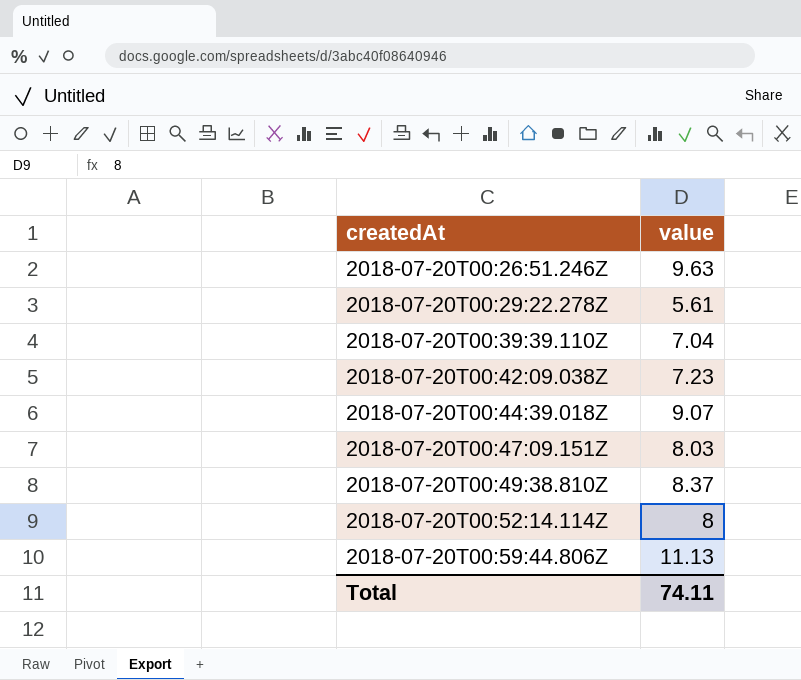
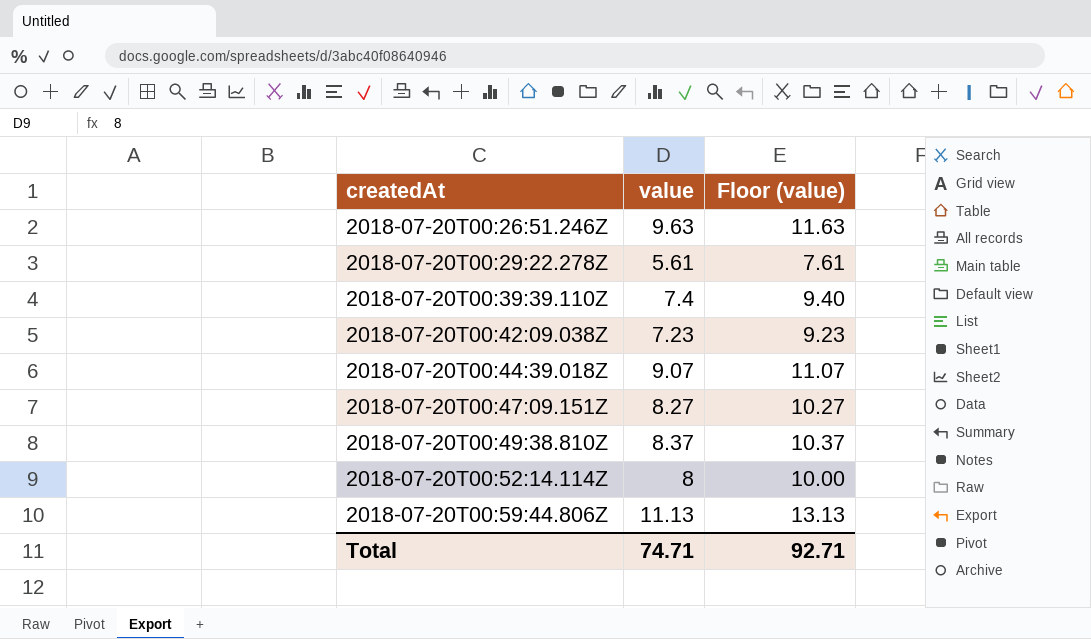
column Floor (value) | formula: none -> [value] + 2
2018-07-20T00:39:39.110Z | value: 7.04 -> 7.4
2018-07-20T00:47:09.151Z | value: 8.03 -> 8.27
Total | value: 74.11 -> 74.71

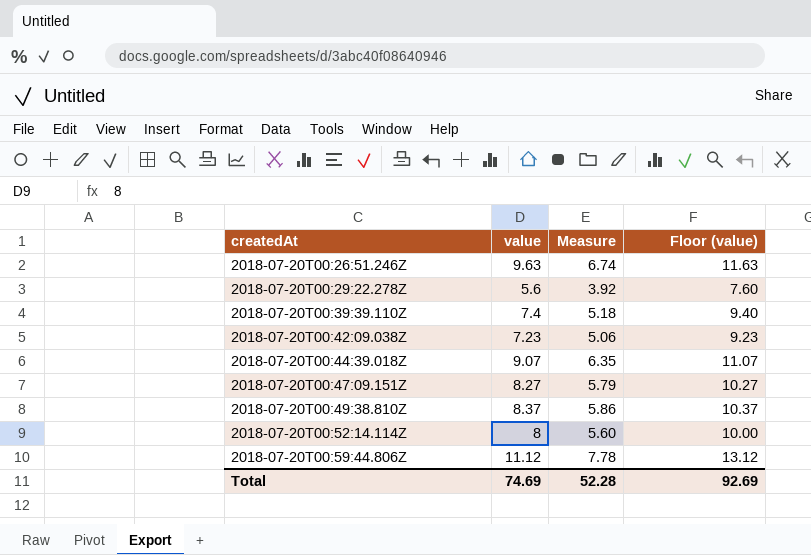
column Measure | formula: none -> [value] * 0.7
2018-07-20T00:29:22.278Z | value: 5.61 -> 5.6
2018-07-20T00:29:22.278Z | Floor (value): 7.61 -> 7.60
2018-07-20T00:59:44.806Z | value: 11.13 -> 11.12
2018-07-20T00:59:44.806Z | Floor (value): 13.13 -> 13.12
Total | value: 74.71 -> 74.69
Total | Floor (value): 92.71 -> 92.69

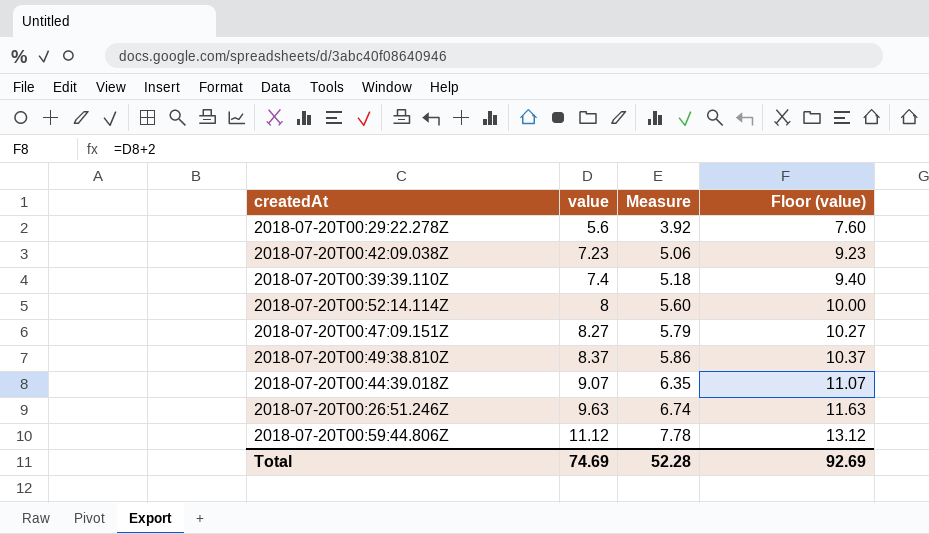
row order: createdAt ascending -> value ascending

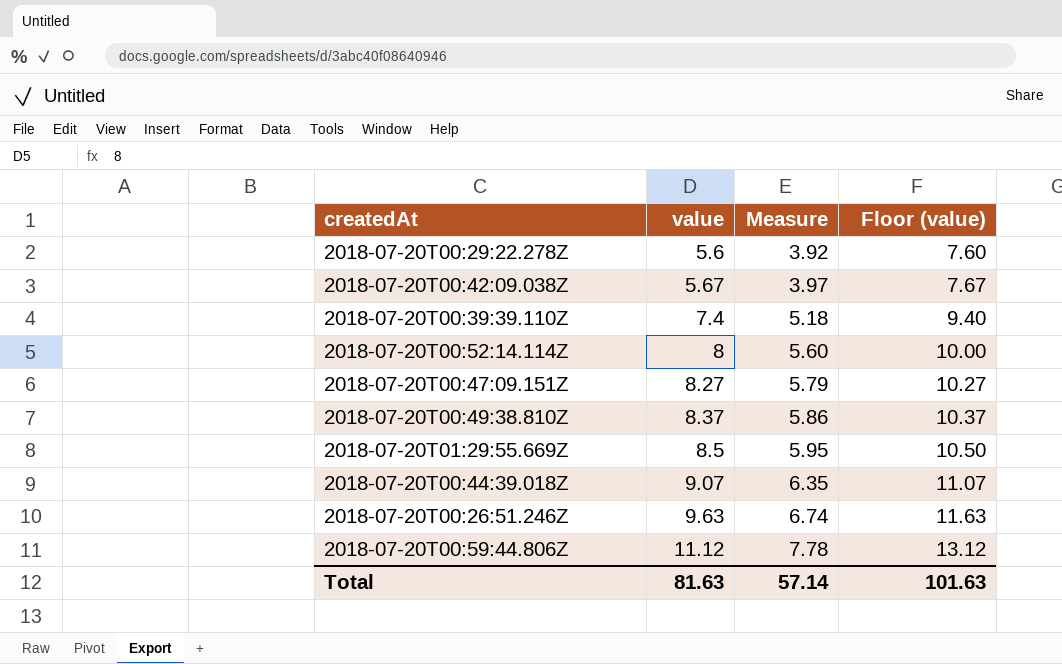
2018-07-20T00:42:09.038Z | value: 7.23 -> 5.67
2018-07-20T00:42:09.038Z | Measure: 5.06 -> 3.97
2018-07-20T00:42:09.038Z | Floor (value): 9.23 -> 7.67
row 2018-07-20T01:29:55.669Z: none -> 8.5 | 5.95 | 10.50
Total | value: 74.69 -> 81.63
Total | Measure: 52.28 -> 57.14
Total | Floor (value): 92.69 -> 101.63

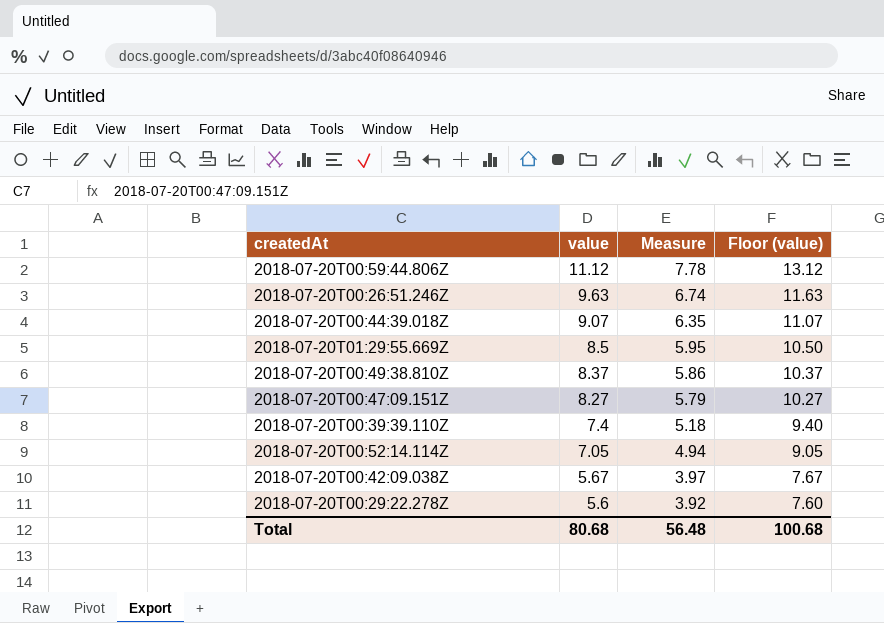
row order: value ascending -> value descending
2018-07-20T00:52:14.114Z | value: 8 -> 7.05
2018-07-20T00:52:14.114Z | Measure: 5.60 -> 4.94
2018-07-20T00:52:14.114Z | Floor (value): 10.00 -> 9.05
Total | value: 81.63 -> 80.68
Total | Measure: 57.14 -> 56.48
Total | Floor (value): 101.63 -> 100.68

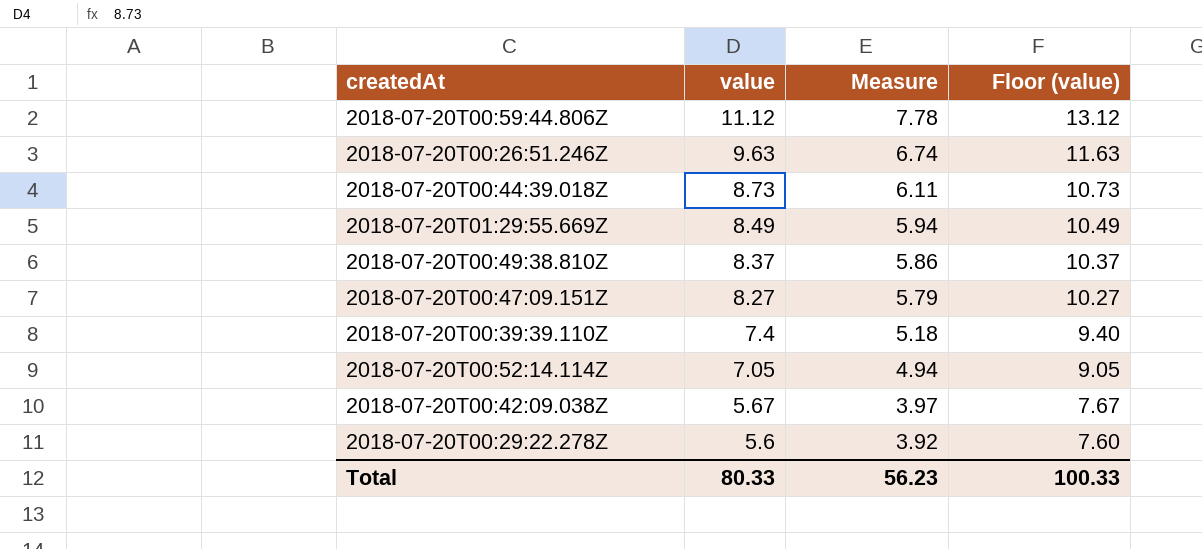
2018-07-20T00:44:39.018Z | value: 9.07 -> 8.73
2018-07-20T00:44:39.018Z | Measure: 6.35 -> 6.11
2018-07-20T00:44:39.018Z | Floor (value): 11.07 -> 10.73
2018-07-20T01:29:55.669Z | value: 8.5 -> 8.49
2018-07-20T01:29:55.669Z | Measure: 5.95 -> 5.94
2018-07-20T01:29:55.669Z | Floor (value): 10.50 -> 10.49
Total | value: 80.68 -> 80.33
Total | Measure: 56.48 -> 56.23
Total | Floor (value): 100.68 -> 100.33

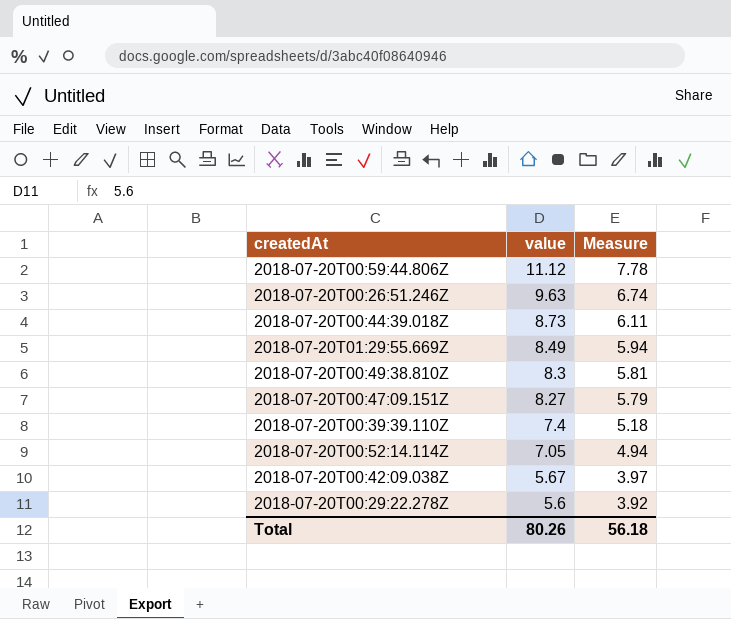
column Floor (value) | formula: [value] + 2 -> none
2018-07-20T00:49:38.810Z | value: 8.37 -> 8.3
2018-07-20T00:49:38.810Z | Measure: 5.86 -> 5.81
Total | value: 80.33 -> 80.26
Total | Measure: 56.23 -> 56.18

